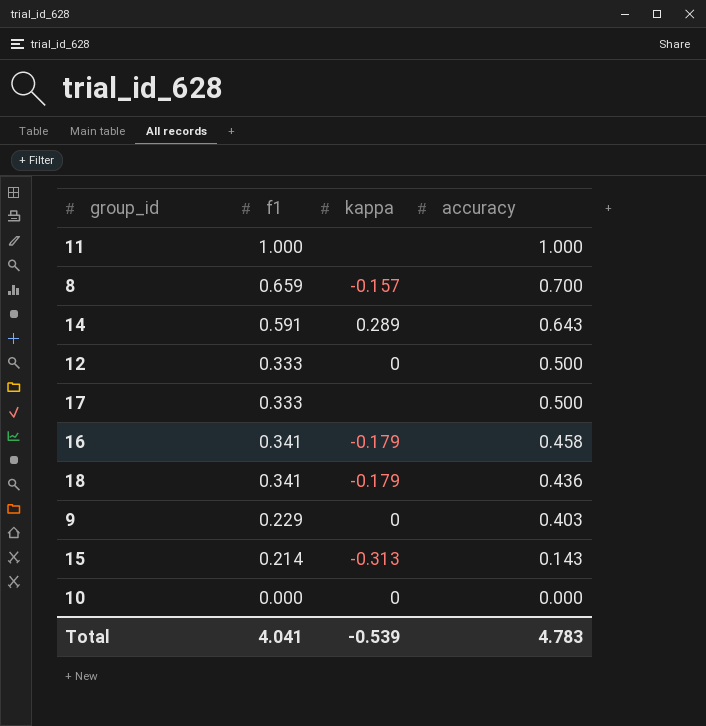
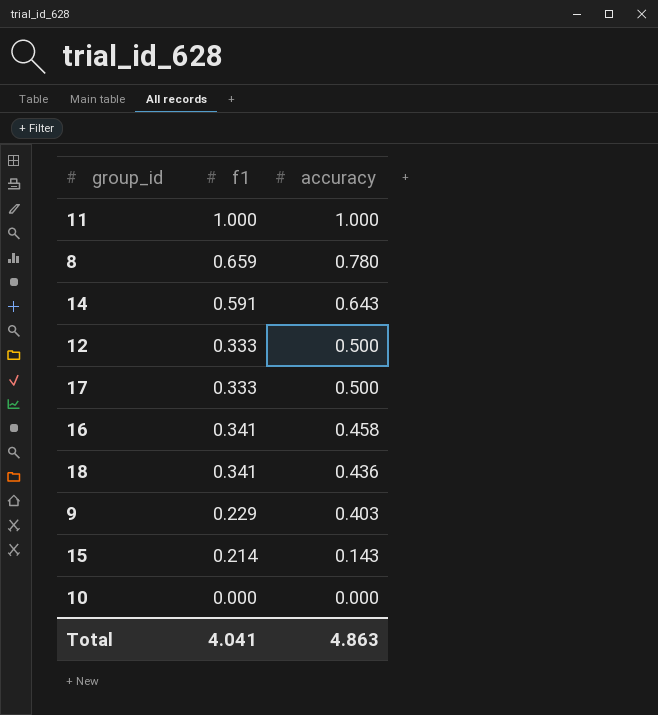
column kappa | position: 3 -> none
8 | accuracy: 0.700 -> 0.780
Total | accuracy: 4.783 -> 4.863

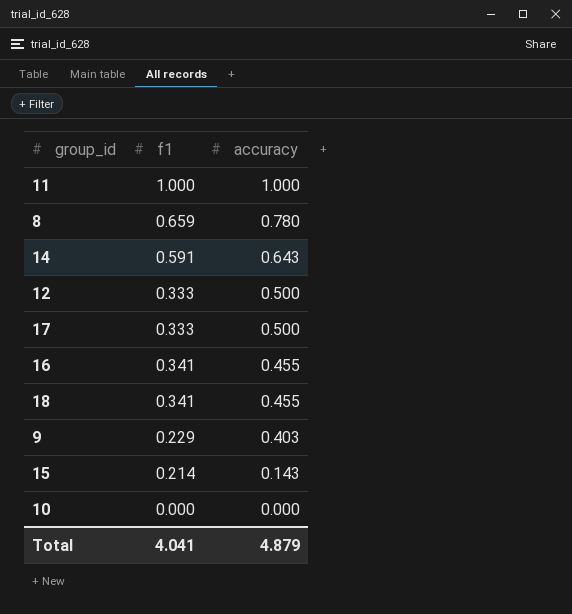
16 | accuracy: 0.458 -> 0.455
18 | accuracy: 0.436 -> 0.455
Total | accuracy: 4.863 -> 4.879

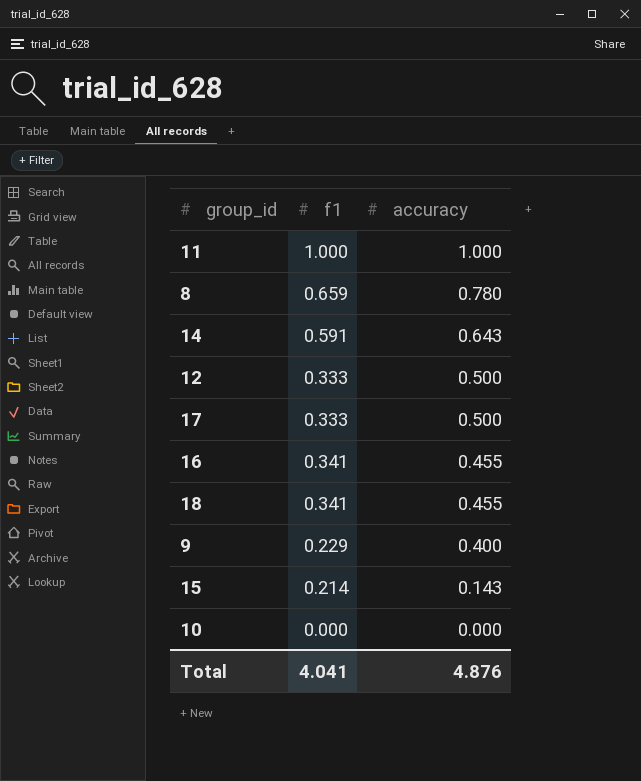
9 | accuracy: 0.403 -> 0.400
Total | accuracy: 4.879 -> 4.876

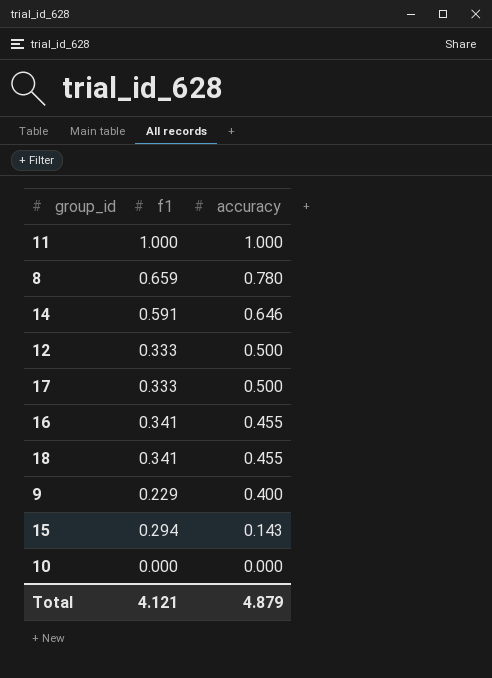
14 | accuracy: 0.643 -> 0.646
15 | f1: 0.214 -> 0.294
Total | f1: 4.041 -> 4.121
Total | accuracy: 4.876 -> 4.879

